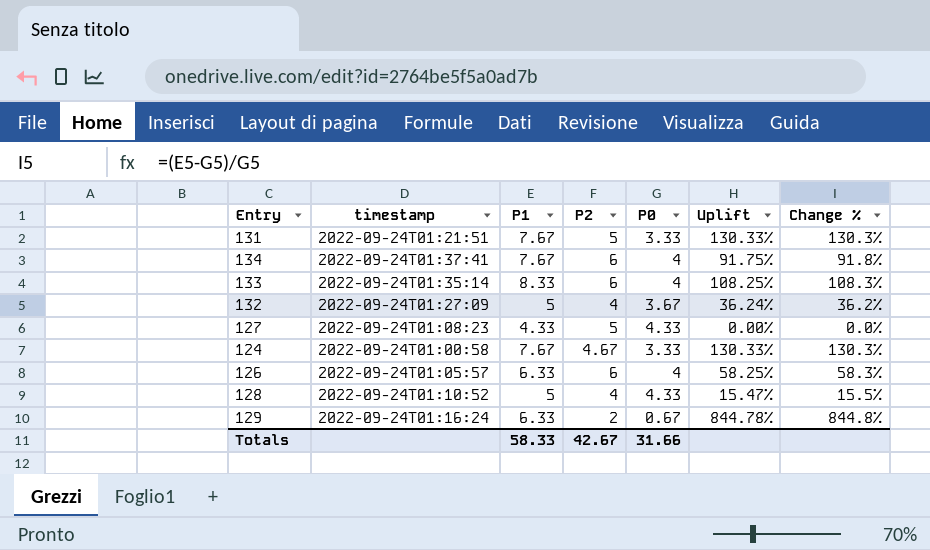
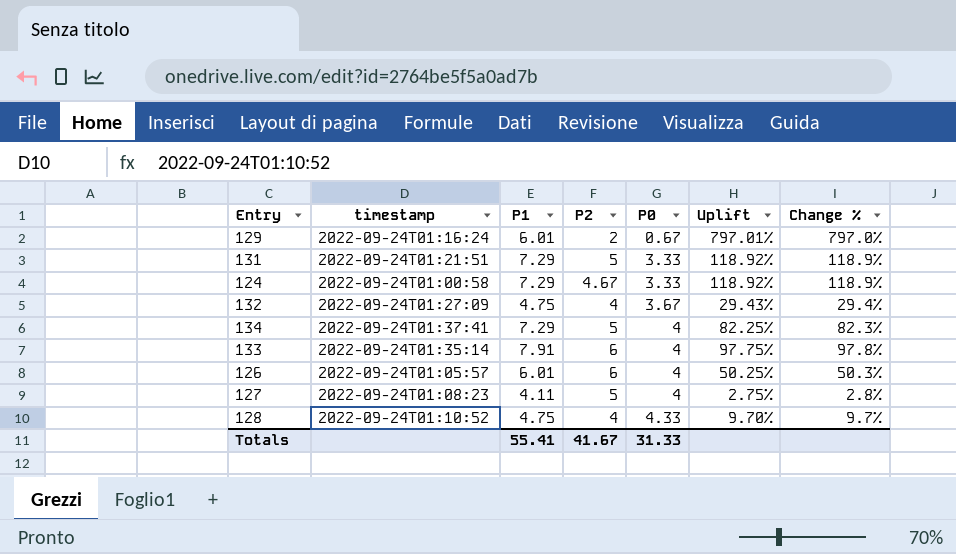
row order: none -> P0 ascending
129 | P1: 6.33 -> 6.01
129 | Uplift: 844.78% -> 797.01%
129 | Change %: 844.8% -> 797.0%
131 | P1: 7.67 -> 7.29
131 | Uplift: 130.33% -> 118.92%
131 | Change %: 130.3% -> 118.9%
124 | P1: 7.67 -> 7.29
124 | Uplift: 130.33% -> 118.92%
124 | Change %: 130.3% -> 118.9%
132 | P1: 5 -> 4.75
132 | Uplift: 36.24% -> 29.43%
132 | Change %: 36.2% -> 29.4%
134 | P1: 7.67 -> 7.29
134 | P2: 6 -> 5
134 | Uplift: 91.75% -> 82.25%
134 | Change %: 91.8% -> 82.3%
133 | P1: 8.33 -> 7.91
133 | Uplift: 108.25% -> 97.75%
133 | Change %: 108.3% -> 97.8%
126 | P1: 6.33 -> 6.01
126 | Uplift: 58.25% -> 50.25%
126 | Change %: 58.3% -> 50.3%
127 | P1: 4.33 -> 4.11
127 | P0: 4.33 -> 4
127 | Uplift: 0.00% -> 2.75%
127 | Change %: 0.0% -> 2.8%
128 | P1: 5 -> 4.75
128 | Uplift: 15.47% -> 9.70%
128 | Change %: 15.5% -> 9.7%
Totals | P1: 58.33 -> 55.41
Totals | P2: 42.67 -> 41.67
Totals | P0: 31.66 -> 31.33

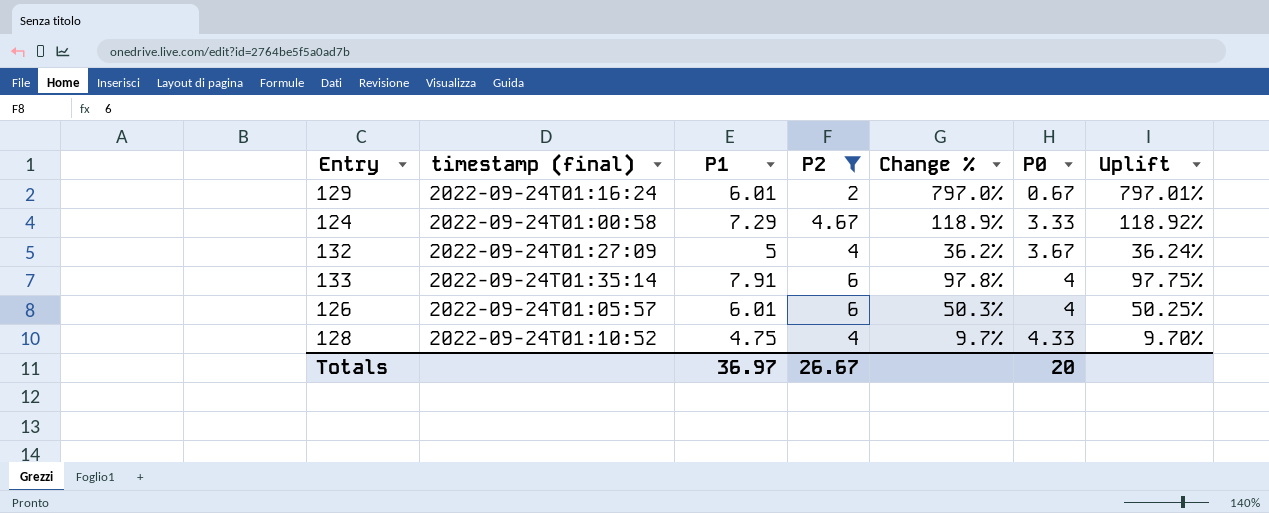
filter: none -> P2 != 5
column name: timestamp -> timestamp (final)
column Change % | position: 7 -> 5
132 | P1: 4.75 -> 5
132 | Change %: 29.4% -> 36.2%
132 | Uplift: 29.43% -> 36.24%
Totals | P1: 55.41 -> 36.97
Totals | P2: 41.67 -> 26.67
Totals | P0: 31.33 -> 20

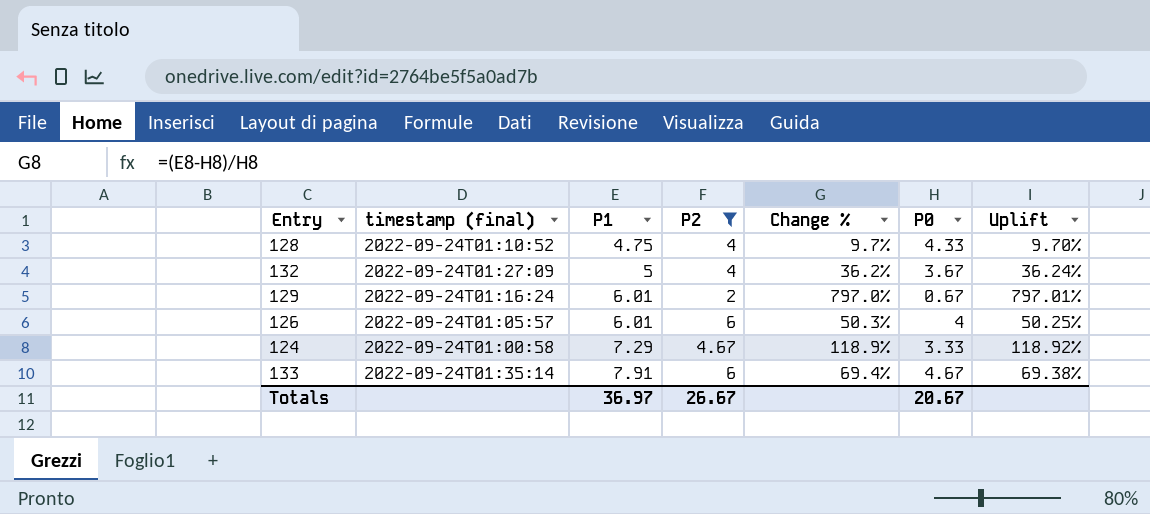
row order: P0 ascending -> P1 ascending
133 | Change %: 97.8% -> 69.4%
133 | P0: 4 -> 4.67
133 | Uplift: 97.75% -> 69.38%
Totals | P0: 20 -> 20.67

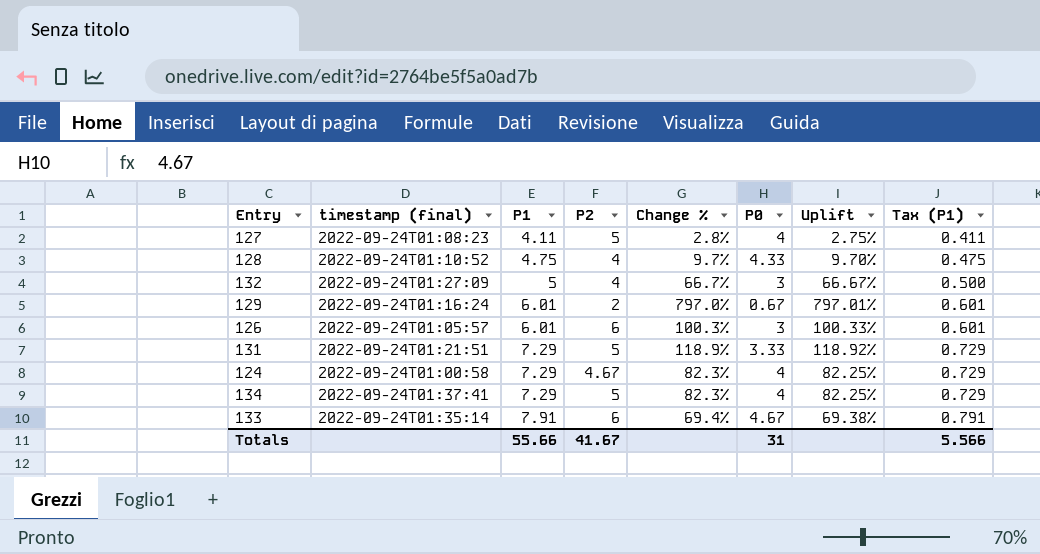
filter: P2 != 5 -> none
column Tax (P1) | formula: none -> [P1] * 0.1
132 | Change %: 36.2% -> 66.7%
132 | P0: 3.67 -> 3
132 | Uplift: 36.24% -> 66.67%
126 | Change %: 50.3% -> 100.3%
126 | P0: 4 -> 3
126 | Uplift: 50.25% -> 100.33%
124 | Change %: 118.9% -> 82.3%
124 | P0: 3.33 -> 4
124 | Uplift: 118.92% -> 82.25%
Totals | P1: 36.97 -> 55.66
Totals | P2: 26.67 -> 41.67
Totals | P0: 20.67 -> 31

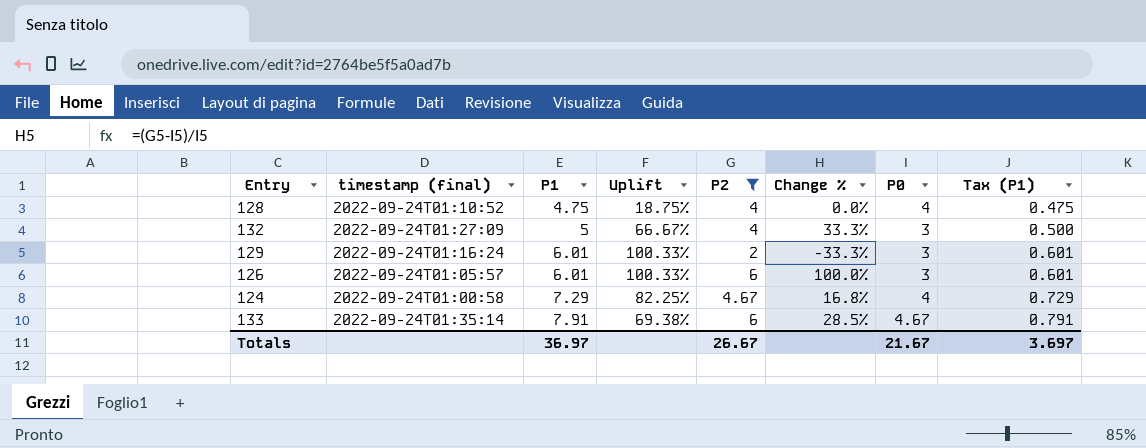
filter: none -> P2 != 5
column Uplift | position: 7 -> 4
column Change % | formula: ([P1] - [P0]) / [P0] -> ([P2] - [P0]) / [P0]
128 | Uplift: 9.70% -> 18.75%
128 | P0: 4.33 -> 4
129 | Uplift: 797.01% -> 100.33%
129 | P0: 0.67 -> 3
Totals | P1: 55.66 -> 36.97
Totals | P2: 41.67 -> 26.67
Totals | P0: 31 -> 21.67
Totals | Tax (P1): 5.566 -> 3.697

